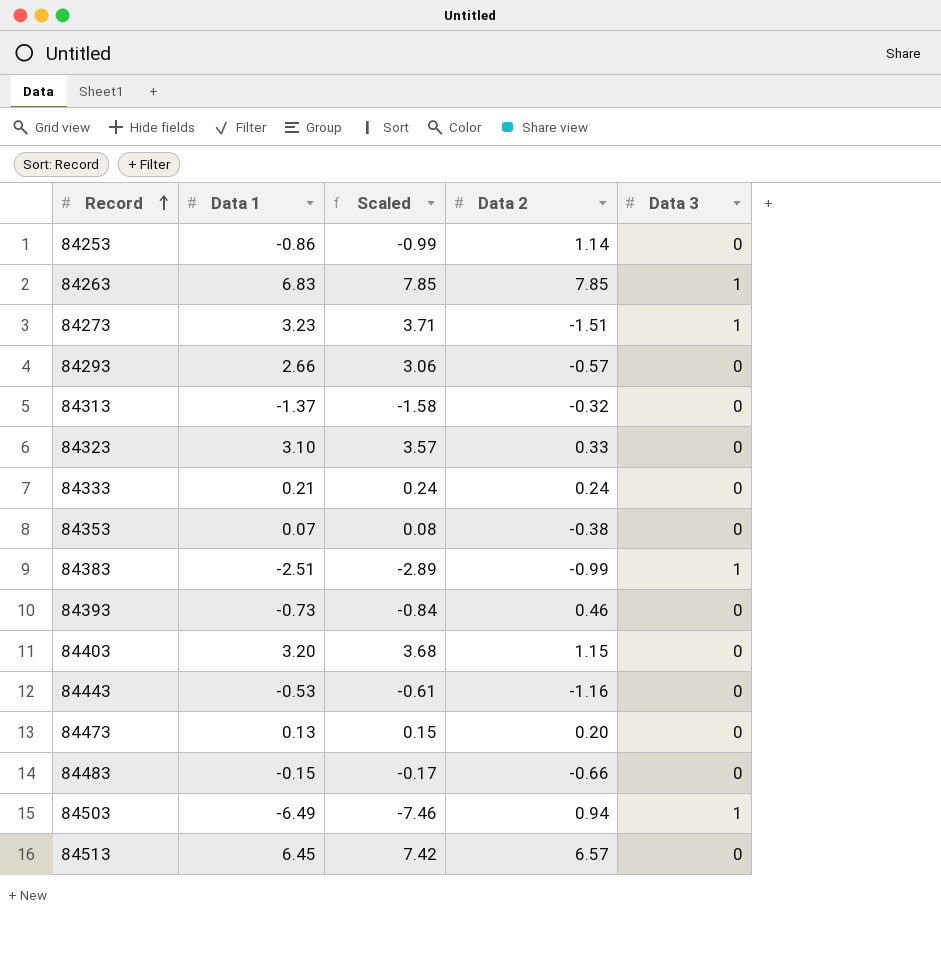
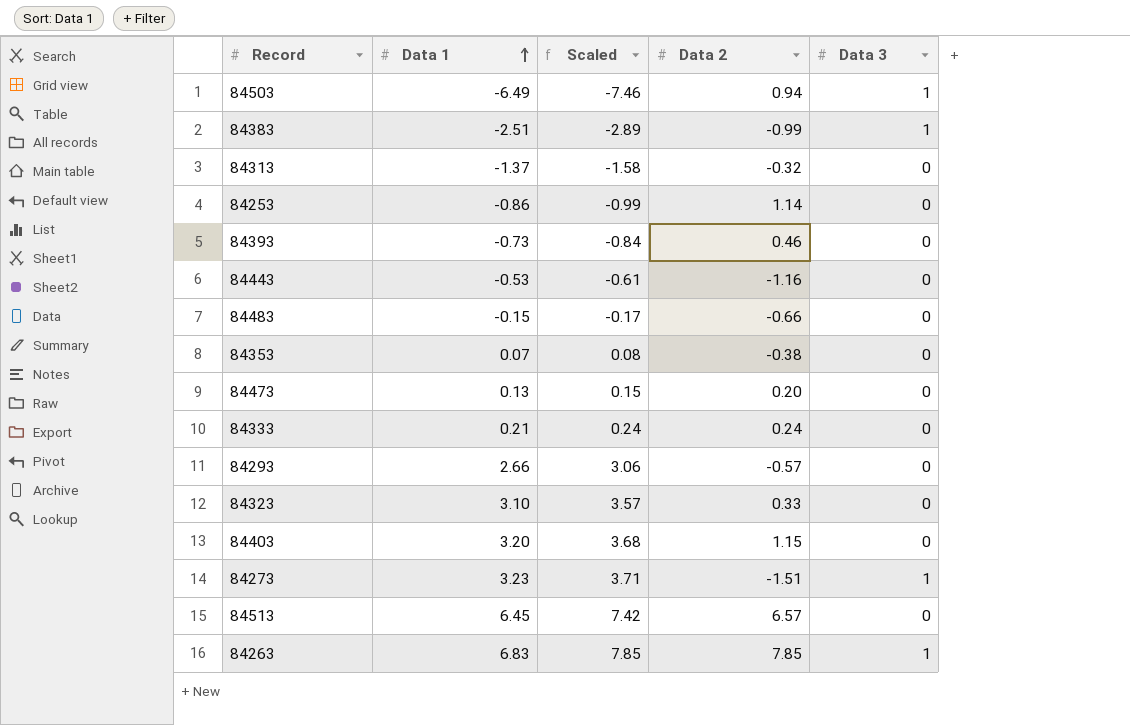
row order: Record ascending -> Data 1 ascending

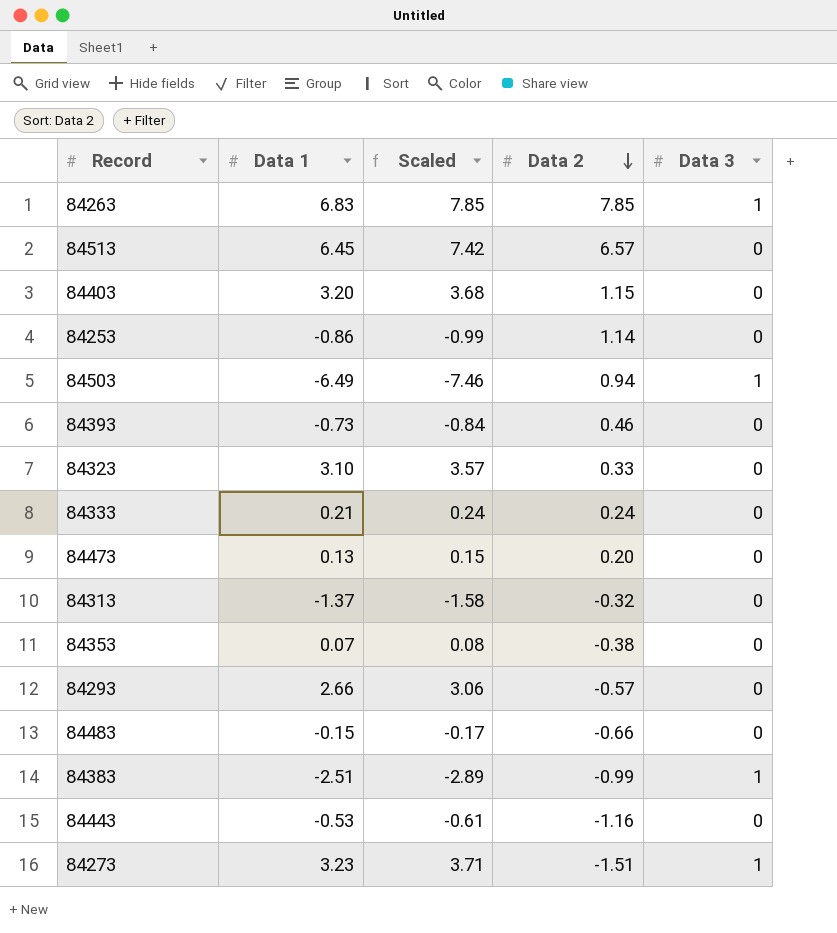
row order: Data 1 ascending -> Data 2 descending

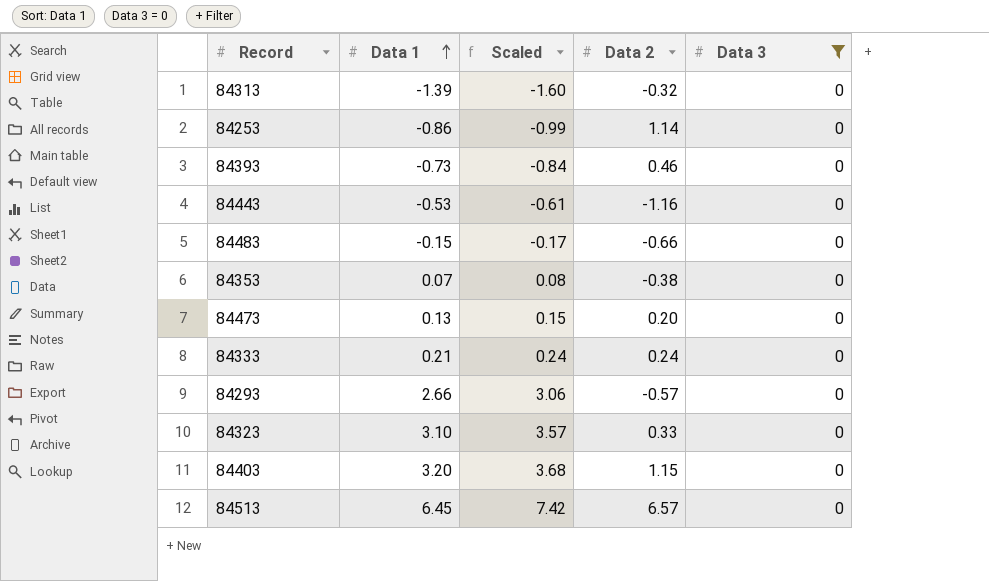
filter: none -> Data 3 = 0
row order: Data 2 descending -> Data 1 ascending
84313 | Data 1: -1.37 -> -1.39
84313 | Scaled: -1.58 -> -1.60

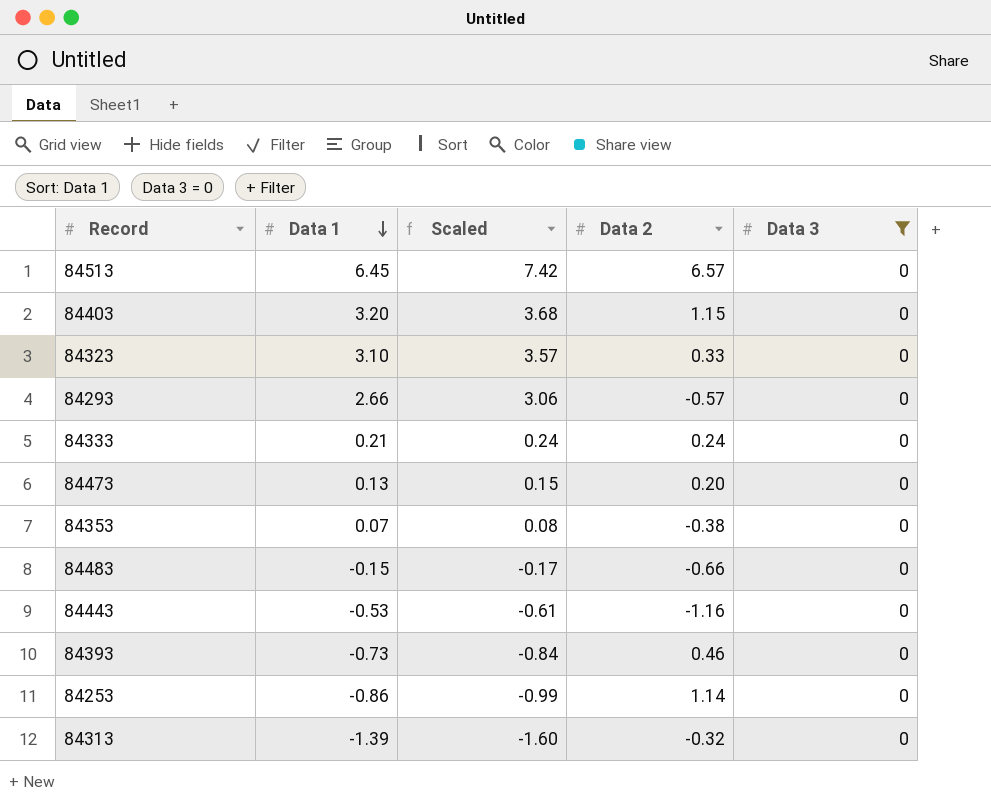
row order: Data 1 ascending -> Data 1 descending

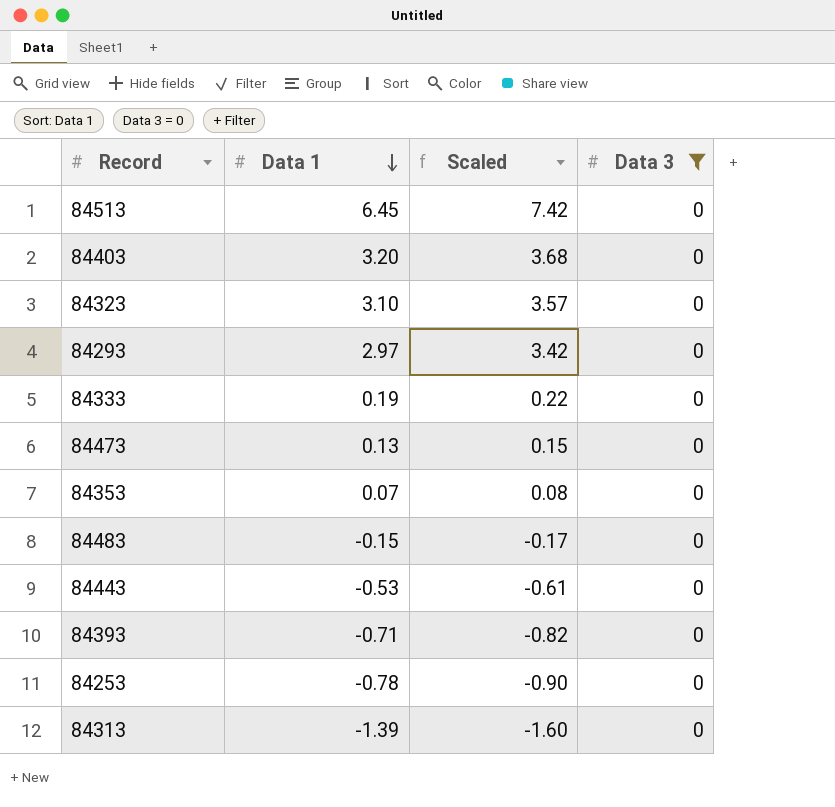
column Data 2 | position: 4 -> none
84293 | Data 1: 2.66 -> 2.97
84293 | Scaled: 3.06 -> 3.42
84333 | Data 1: 0.21 -> 0.19
84333 | Scaled: 0.24 -> 0.22
84393 | Data 1: -0.73 -> -0.71
84393 | Scaled: -0.84 -> -0.82
84253 | Data 1: -0.86 -> -0.78
84253 | Scaled: -0.99 -> -0.90

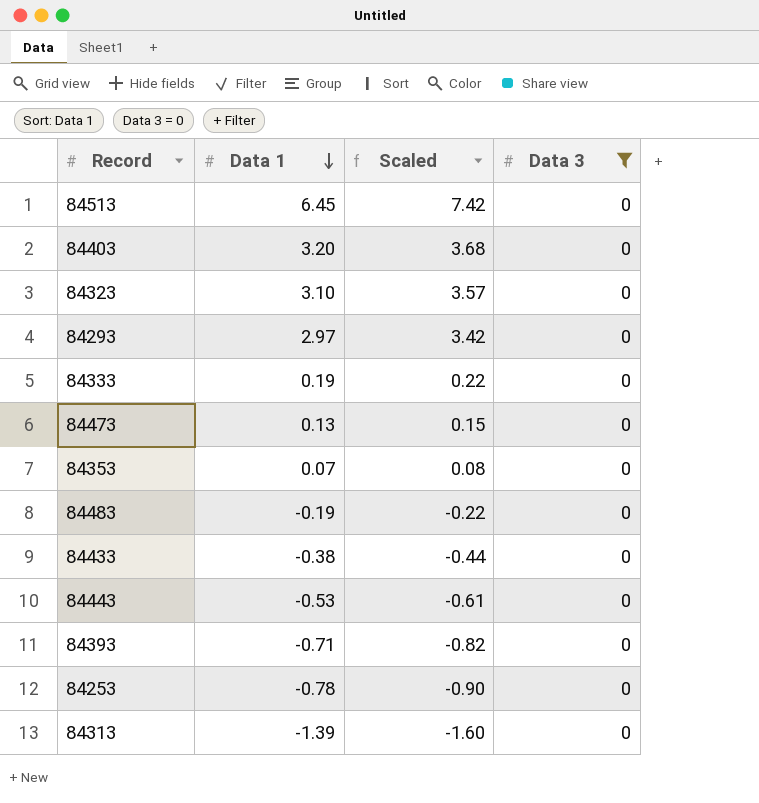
84483 | Data 1: -0.15 -> -0.19
84483 | Scaled: -0.17 -> -0.22
row 84433: none -> -0.38 | -0.44 | 0

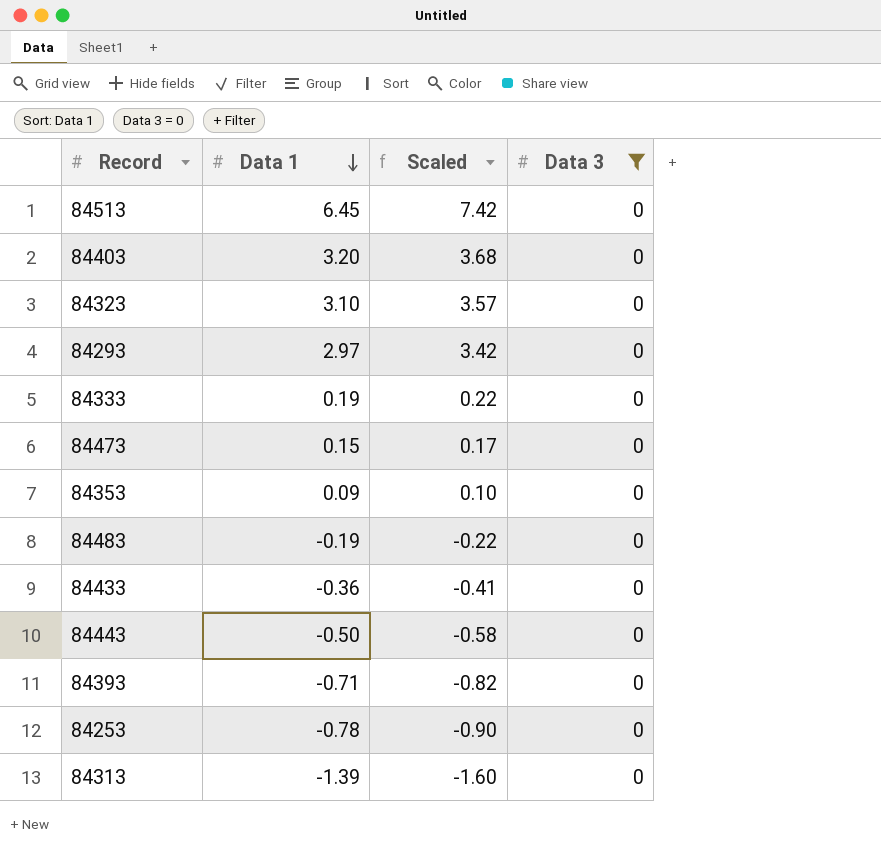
84473 | Data 1: 0.13 -> 0.15
84473 | Scaled: 0.15 -> 0.17
84353 | Data 1: 0.07 -> 0.09
84353 | Scaled: 0.08 -> 0.10
84433 | Data 1: -0.38 -> -0.36
84433 | Scaled: -0.44 -> -0.41
84443 | Data 1: -0.53 -> -0.50
84443 | Scaled: -0.61 -> -0.58

